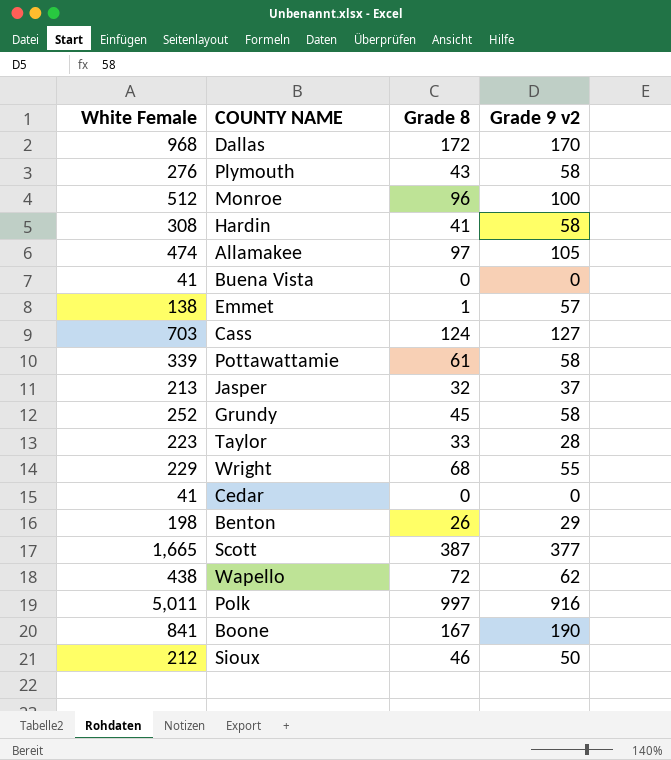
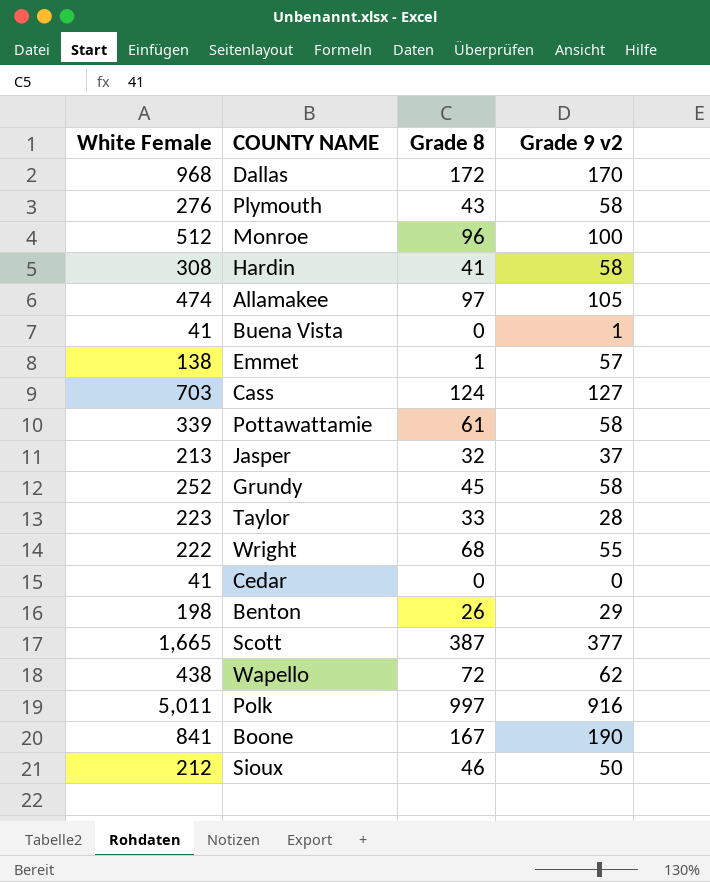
Buena Vista | Grade 9 v2: 0 -> 1
Wright | White Female: 229 -> 222

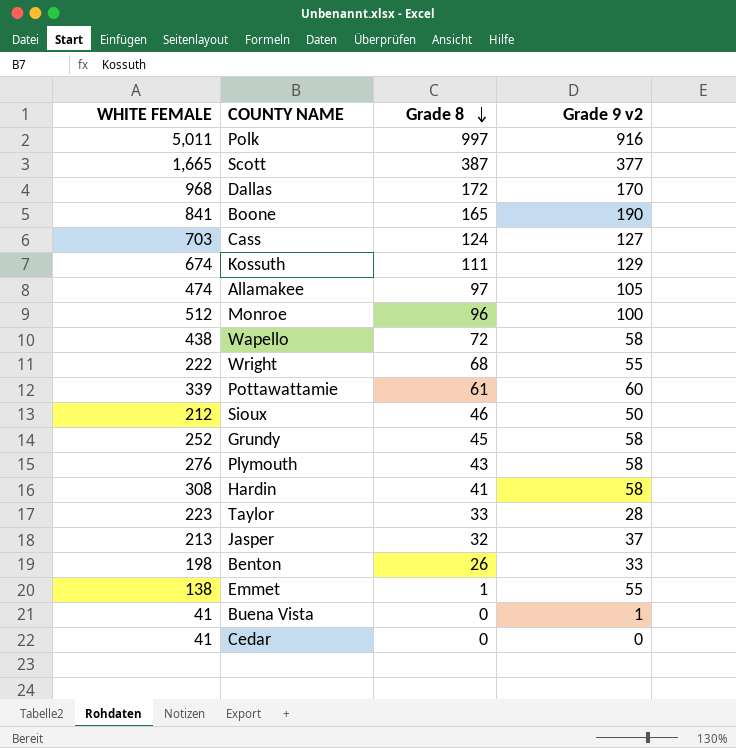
row order: none -> Grade 8 descending
column name: White Female -> WHITE FEMALE
Boone | Grade 8: 167 -> 165
row Kossuth: none -> 674 | 111 | 129
Wapello | Grade 9 v2: 62 -> 58
Pottawattamie | Grade 9 v2: 58 -> 60
Benton | Grade 9 v2: 29 -> 33
Emmet | Grade 9 v2: 57 -> 55

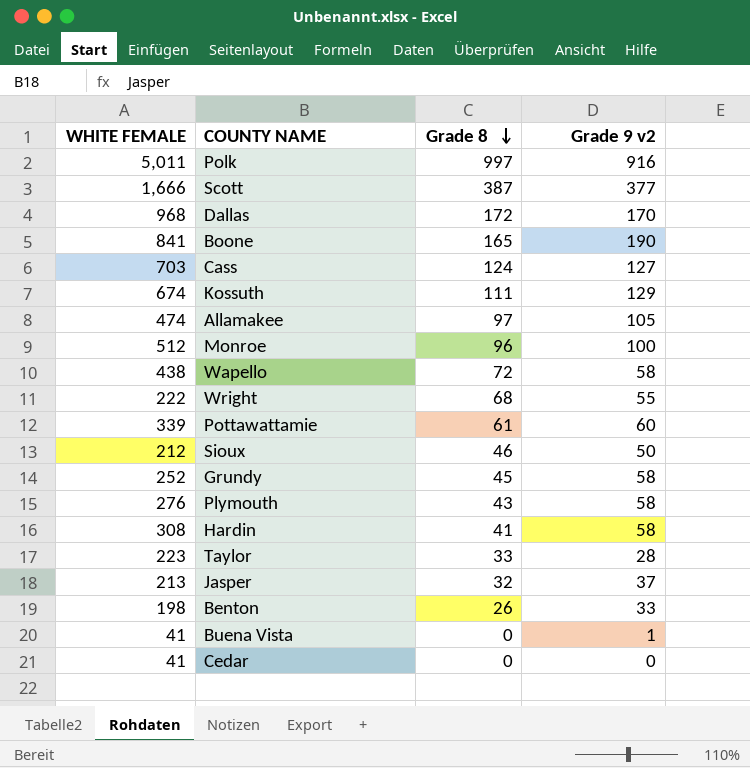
row Emmet: 138 | 1 | 55 -> none
Scott | WHITE FEMALE: 1,665 -> 1,666

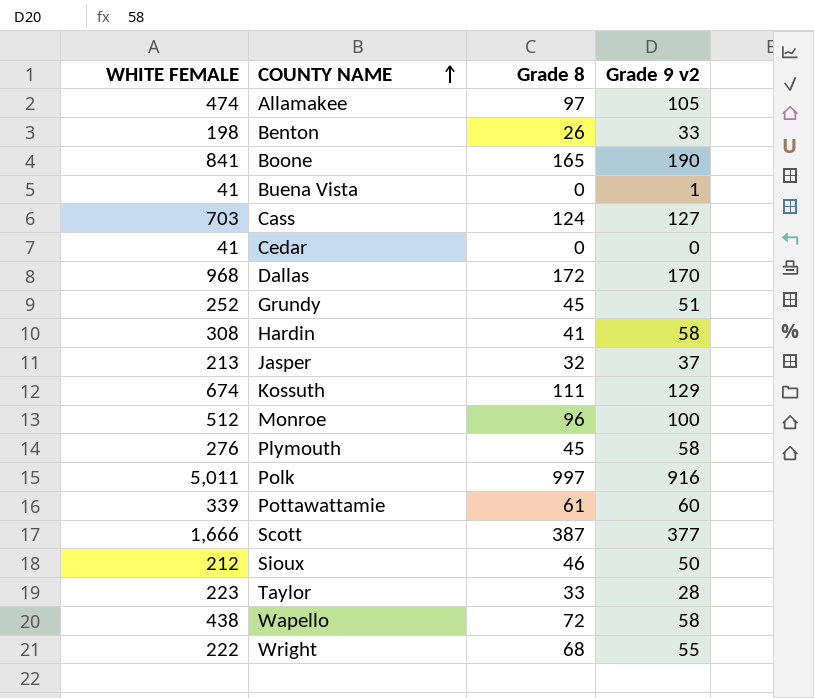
row order: Grade 8 descending -> COUNTY NAME ascending
Grundy | Grade 9 v2: 58 -> 51
Plymouth | Grade 8: 43 -> 45

